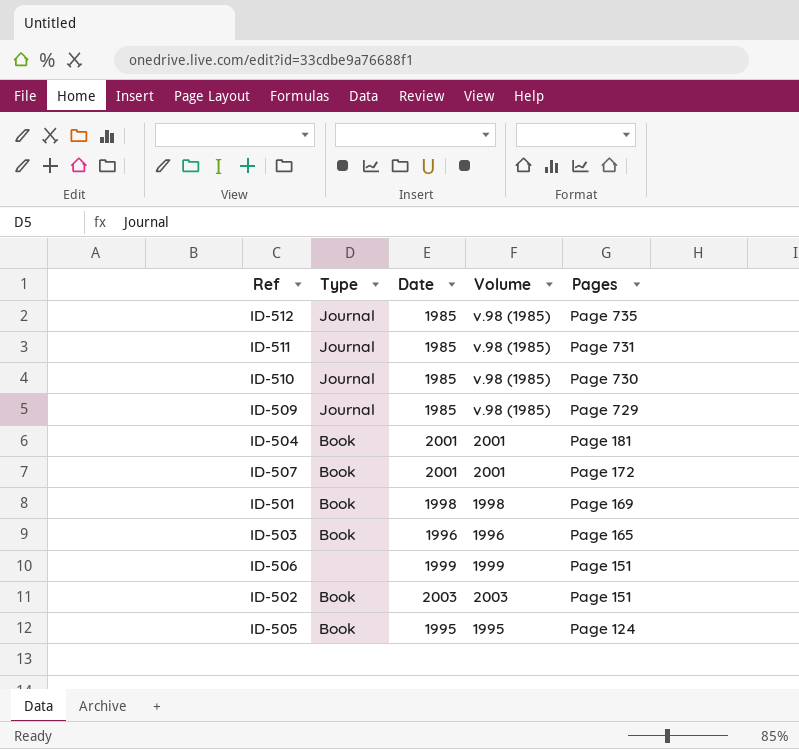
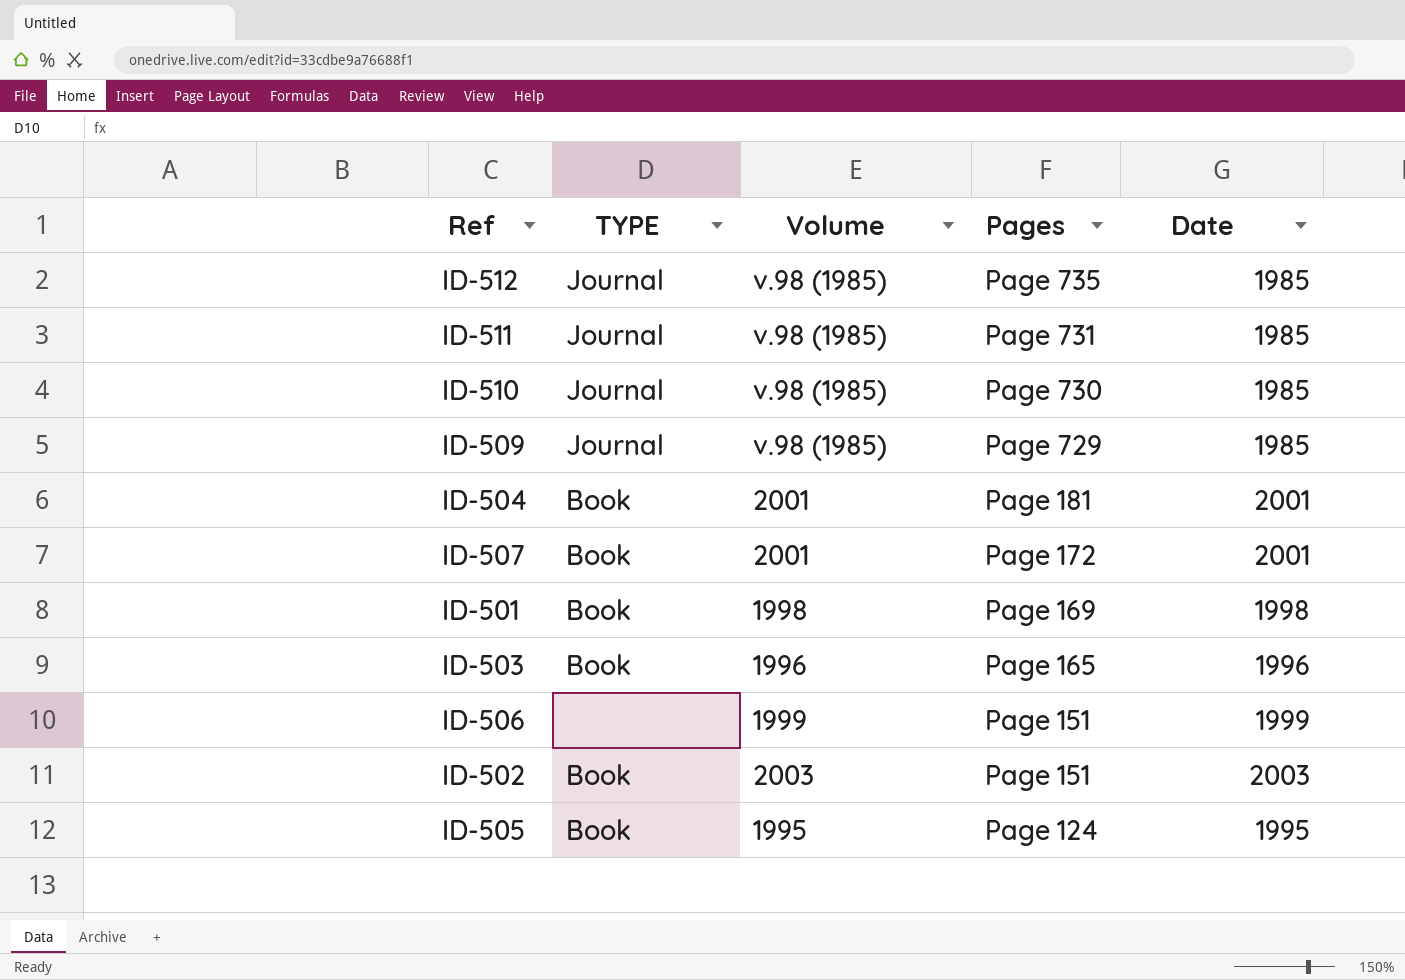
column name: Type -> TYPE
column Date | position: 3 -> 5

